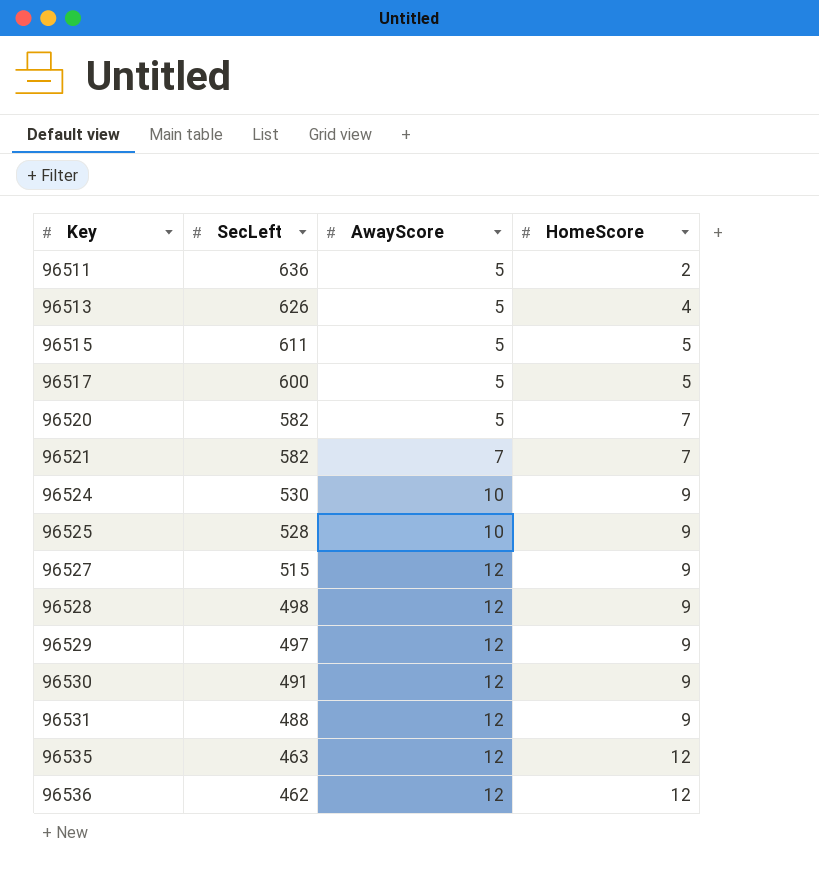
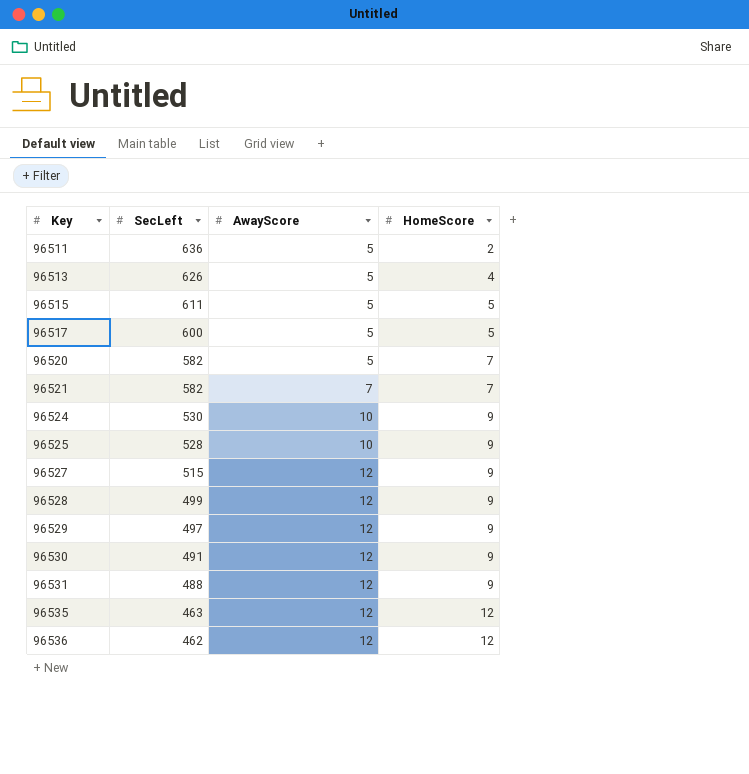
96528 | SecLeft: 498 -> 499

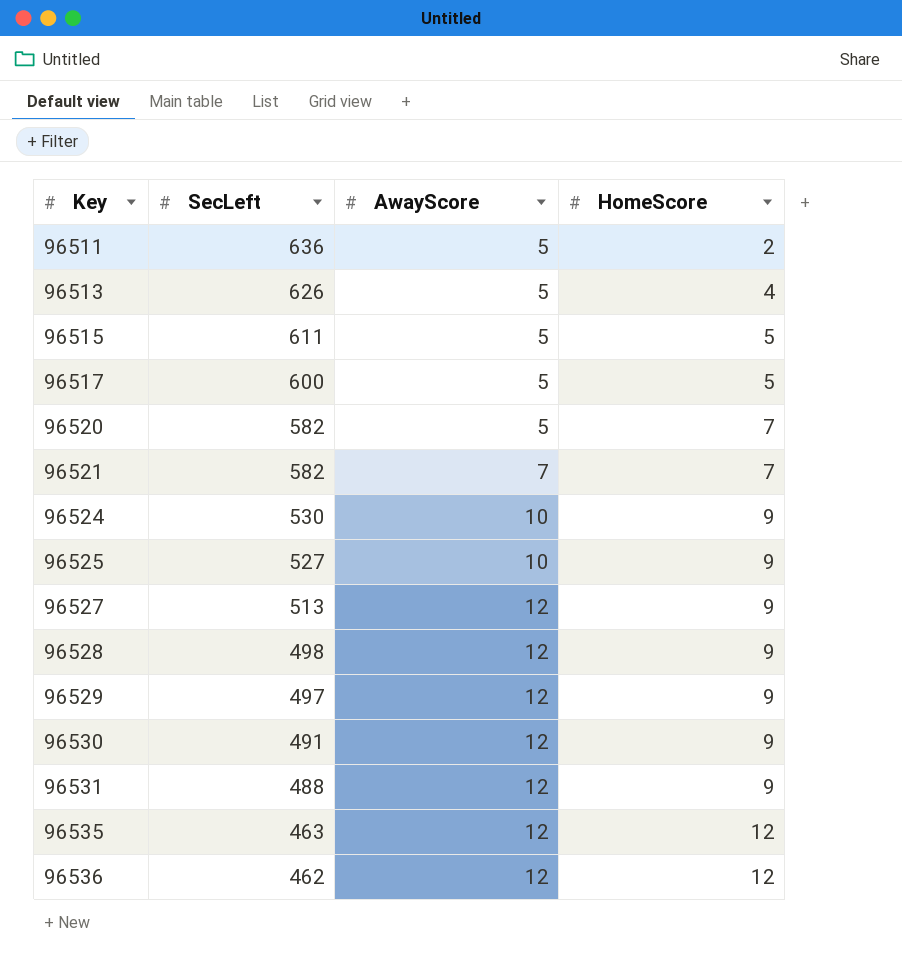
96525 | SecLeft: 528 -> 527
96527 | SecLeft: 515 -> 513
96528 | SecLeft: 499 -> 498

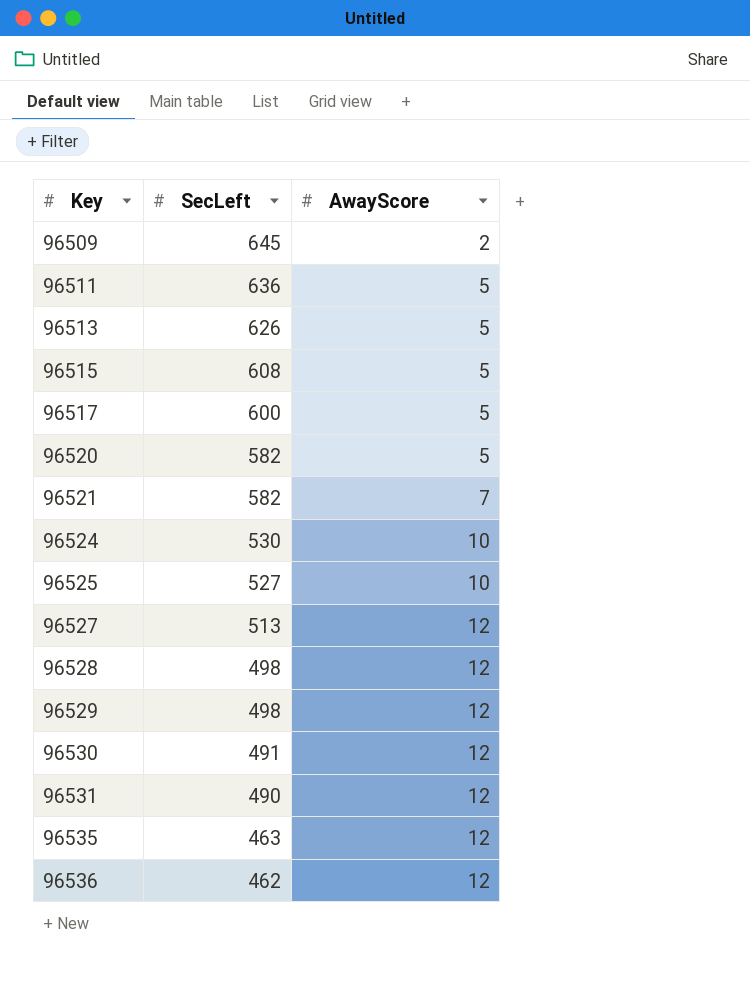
column HomeScore | position: 4 -> none
row 96509: none -> 645 | 2
96515 | SecLeft: 611 -> 608
96529 | SecLeft: 497 -> 498
96531 | SecLeft: 488 -> 490

